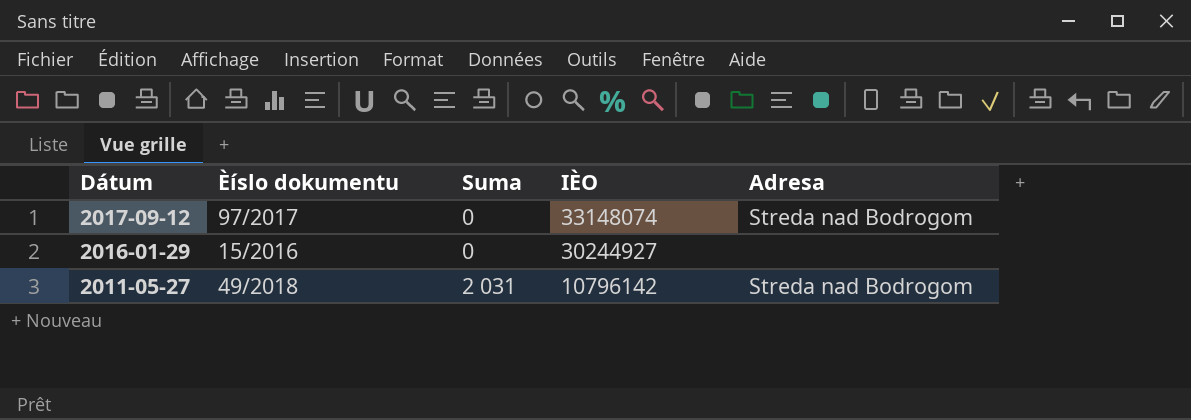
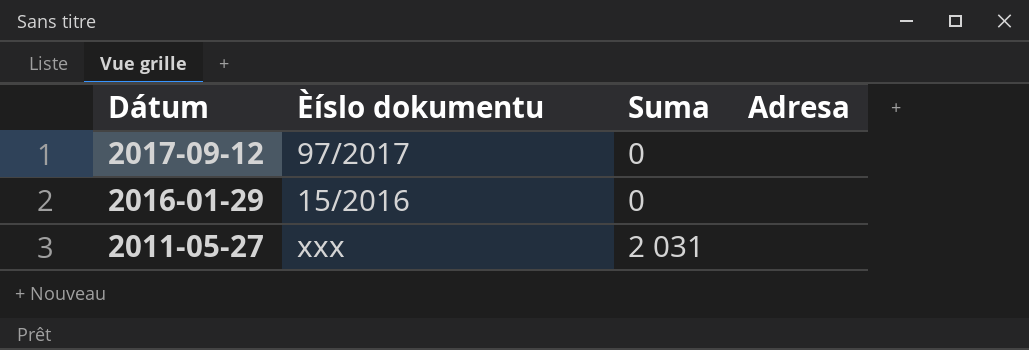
column IÈO | position: 4 -> none
2017-09-12 | Adresa: Streda nad Bodrogom -> none
2011-05-27 | Èíslo dokumentu: 49/2018 -> xxx
2011-05-27 | Adresa: Streda nad Bodrogom -> none

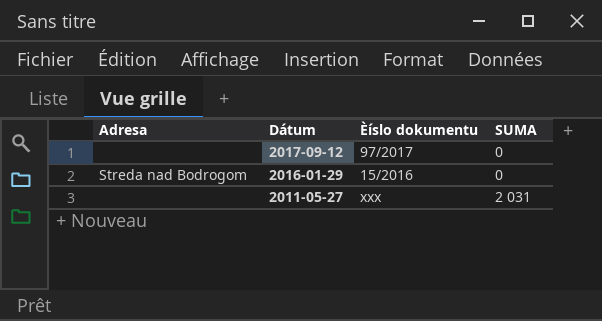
column Adresa | position: 4 -> 1
column name: Suma -> SUMA
2016-01-29 | Adresa: none -> Streda nad Bodrogom

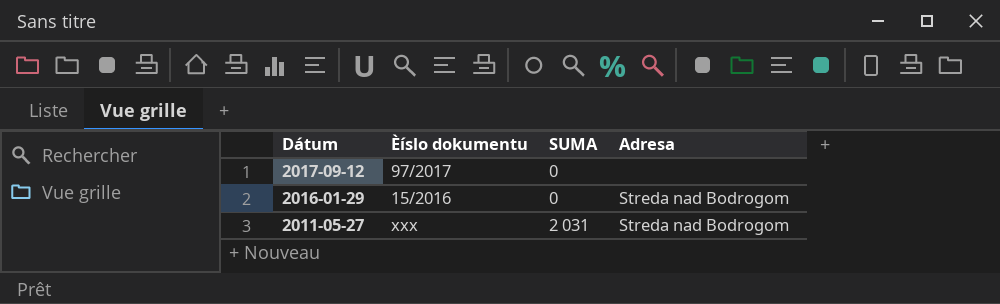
column Adresa | position: 1 -> 4
2011-05-27 | Adresa: none -> Streda nad Bodrogom

